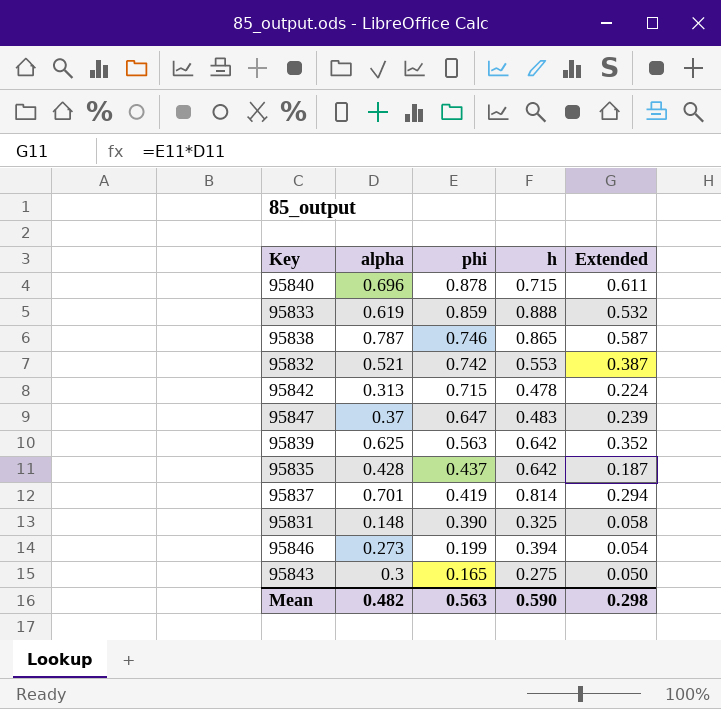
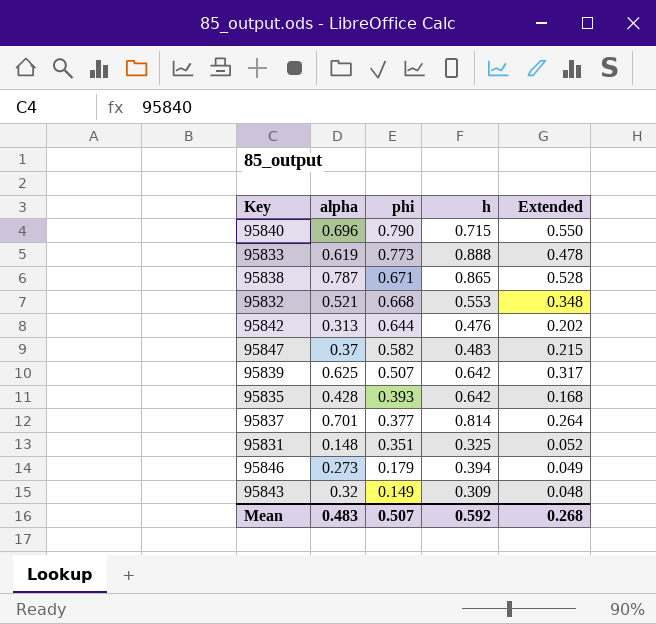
95840 | phi: 0.878 -> 0.790
95840 | Extended: 0.611 -> 0.550
95833 | phi: 0.859 -> 0.773
95833 | Extended: 0.532 -> 0.478
95838 | phi: 0.746 -> 0.671
95838 | Extended: 0.587 -> 0.528
95832 | phi: 0.742 -> 0.668
95832 | Extended: 0.387 -> 0.348
95842 | phi: 0.715 -> 0.644
95842 | h: 0.478 -> 0.476
95842 | Extended: 0.224 -> 0.202
95847 | phi: 0.647 -> 0.582
95847 | Extended: 0.239 -> 0.215
95839 | phi: 0.563 -> 0.507
95839 | Extended: 0.352 -> 0.317
95835 | phi: 0.437 -> 0.393
95835 | Extended: 0.187 -> 0.168
95837 | phi: 0.419 -> 0.377
95837 | Extended: 0.294 -> 0.264
95831 | phi: 0.390 -> 0.351
95831 | Extended: 0.058 -> 0.052
95846 | phi: 0.199 -> 0.179
95846 | Extended: 0.054 -> 0.049
95843 | alpha: 0.3 -> 0.32
95843 | phi: 0.165 -> 0.149
95843 | h: 0.275 -> 0.309
95843 | Extended: 0.050 -> 0.048
Mean | alpha: 0.482 -> 0.483
Mean | phi: 0.563 -> 0.507
Mean | h: 0.590 -> 0.592
Mean | Extended: 0.298 -> 0.268

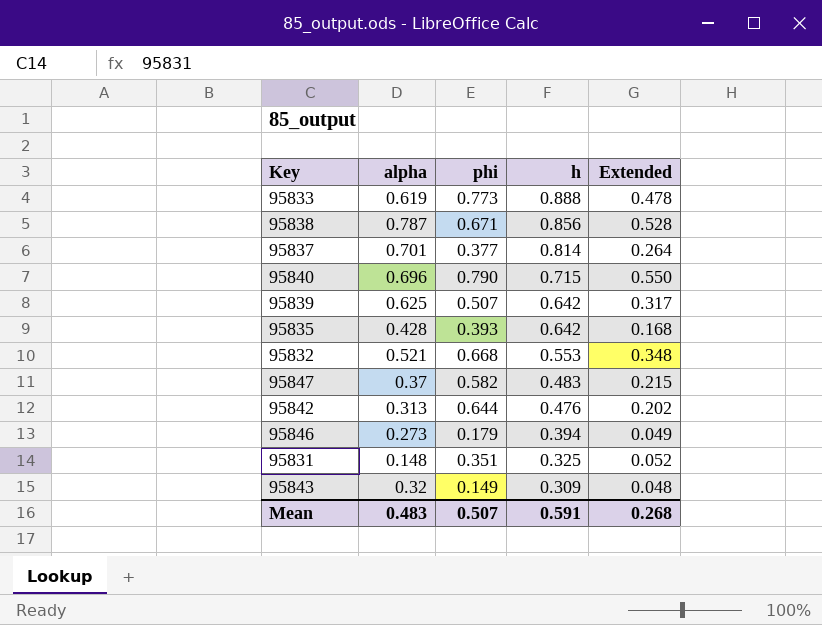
row order: phi descending -> h descending
95838 | h: 0.865 -> 0.856
Mean | h: 0.592 -> 0.591

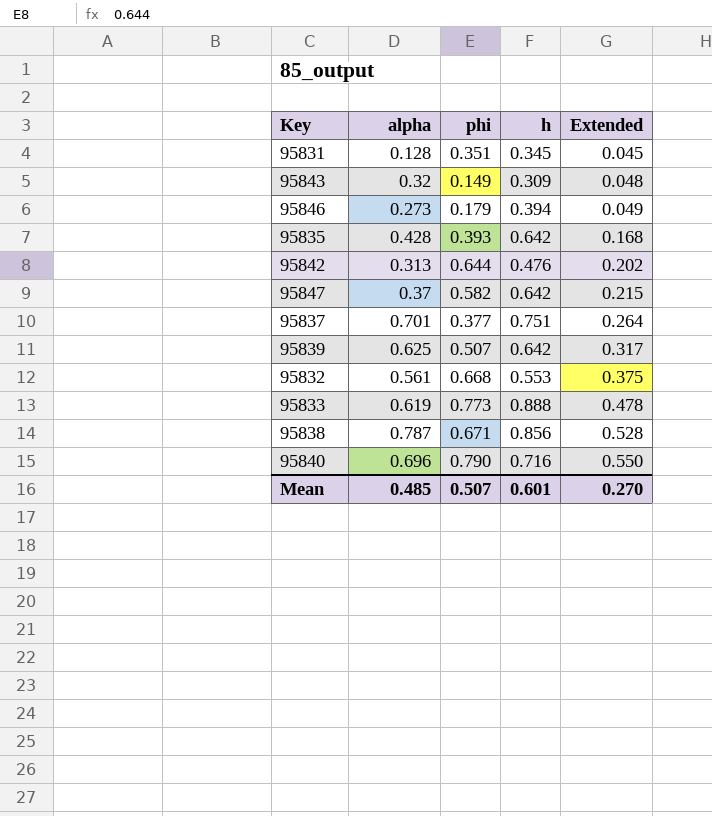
row order: h descending -> Extended ascending
95831 | alpha: 0.148 -> 0.128
95831 | h: 0.325 -> 0.345
95831 | Extended: 0.052 -> 0.045
95847 | h: 0.483 -> 0.642
95837 | h: 0.814 -> 0.751
95832 | alpha: 0.521 -> 0.561
95832 | Extended: 0.348 -> 0.375
95840 | h: 0.715 -> 0.716
Mean | alpha: 0.483 -> 0.485
Mean | h: 0.591 -> 0.601
Mean | Extended: 0.268 -> 0.270

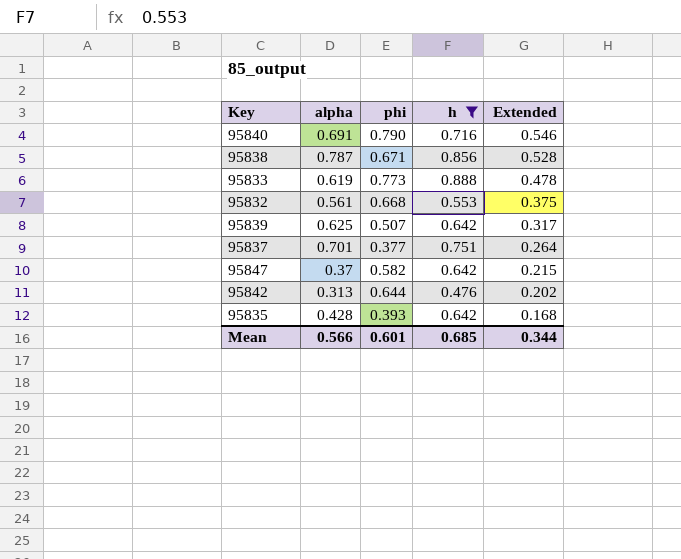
filter: none -> h >= 0.476
row order: Extended ascending -> Extended descending
95840 | alpha: 0.696 -> 0.691
95840 | Extended: 0.550 -> 0.546
Mean | alpha: 0.485 -> 0.566
Mean | phi: 0.507 -> 0.601
Mean | h: 0.601 -> 0.685
Mean | Extended: 0.270 -> 0.344

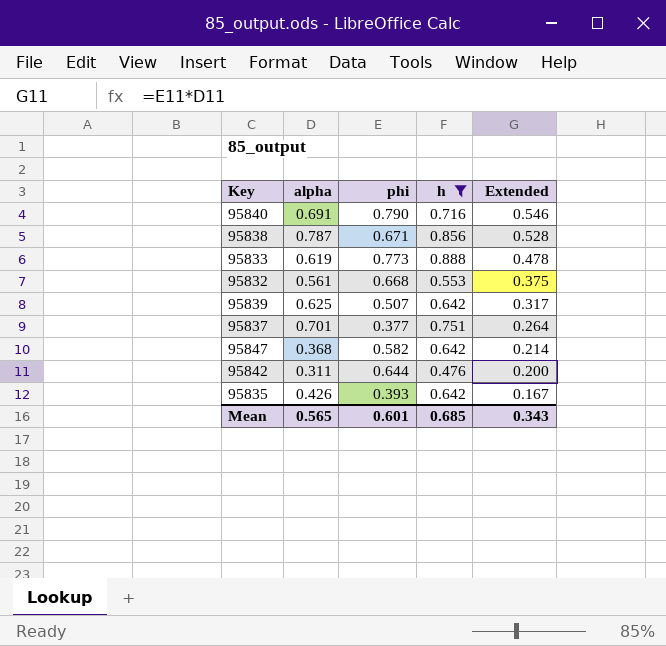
95847 | alpha: 0.37 -> 0.368
95847 | Extended: 0.215 -> 0.214
95842 | alpha: 0.313 -> 0.311
95842 | Extended: 0.202 -> 0.200
95835 | alpha: 0.428 -> 0.426
95835 | Extended: 0.168 -> 0.167
Mean | alpha: 0.566 -> 0.565
Mean | Extended: 0.344 -> 0.343

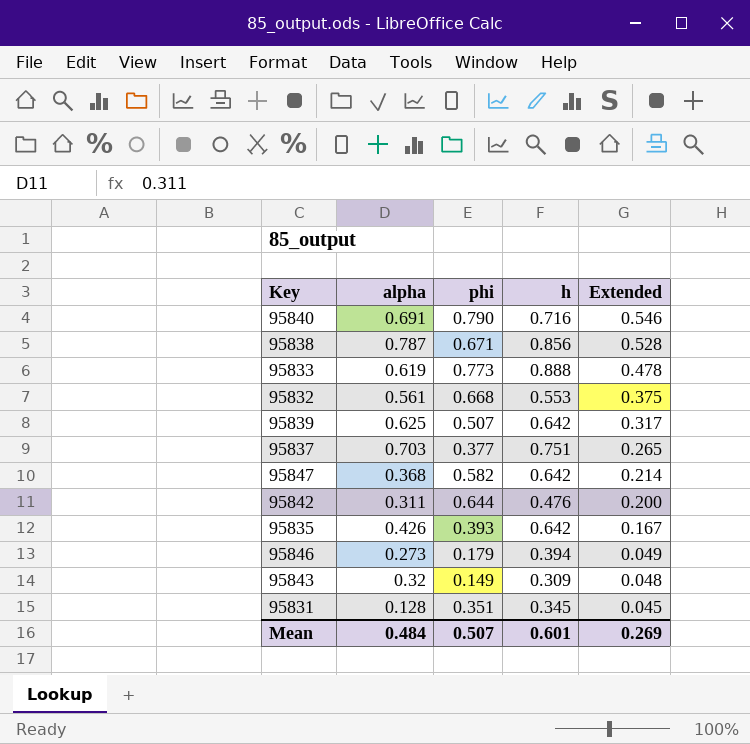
filter: h >= 0.476 -> none
95837 | alpha: 0.701 -> 0.703
95837 | Extended: 0.264 -> 0.265
Mean | alpha: 0.565 -> 0.484
Mean | phi: 0.601 -> 0.507
Mean | h: 0.685 -> 0.601
Mean | Extended: 0.343 -> 0.269

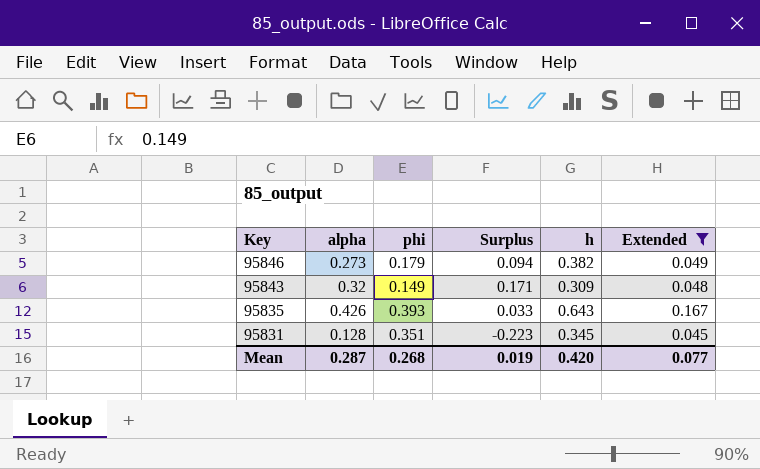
filter: none -> Extended <= 0.167
row order: Extended descending -> Key descending
column Surplus | formula: none -> [alpha] - [phi]
95846 | h: 0.394 -> 0.382
95835 | h: 0.642 -> 0.643
Mean | alpha: 0.484 -> 0.287
Mean | phi: 0.507 -> 0.268
Mean | h: 0.601 -> 0.420
Mean | Extended: 0.269 -> 0.077

